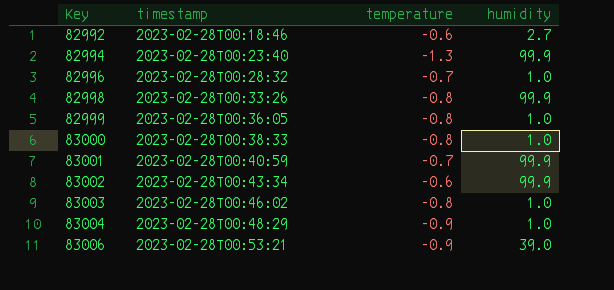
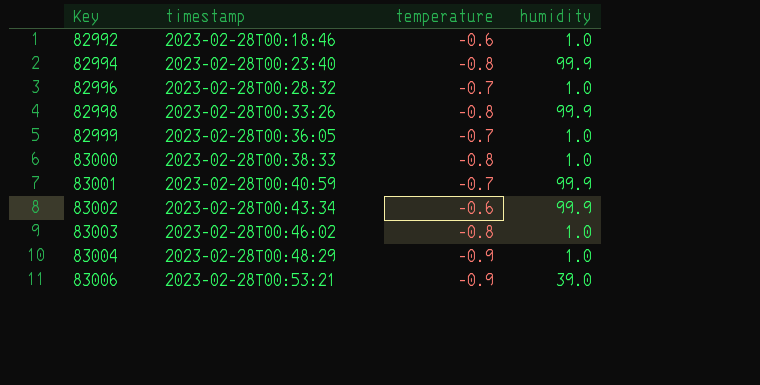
82992 | humidity: 2.7 -> 1.0
82994 | temperature: -1.3 -> -0.8
82999 | temperature: -0.8 -> -0.7

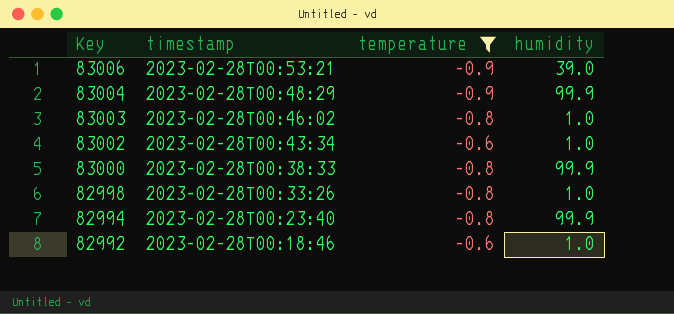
filter: none -> temperature != -0.7
row order: Key ascending -> Key descending
83004 | humidity: 1.0 -> 99.9
83002 | humidity: 99.9 -> 1.0
83000 | humidity: 1.0 -> 99.9
82998 | humidity: 99.9 -> 1.0

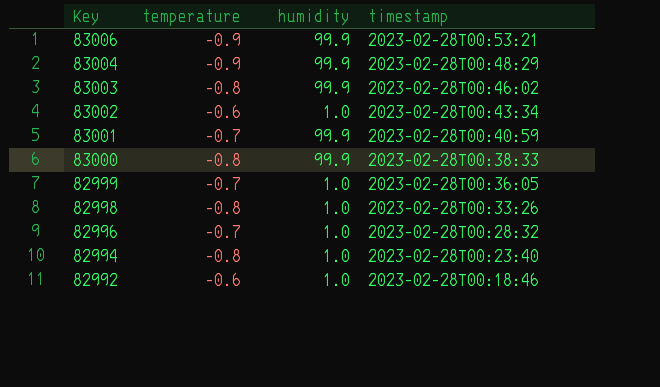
filter: temperature != -0.7 -> none
column timestamp | position: 2 -> 4
83006 | humidity: 39.0 -> 99.9
83003 | humidity: 1.0 -> 99.9
82994 | humidity: 99.9 -> 1.0

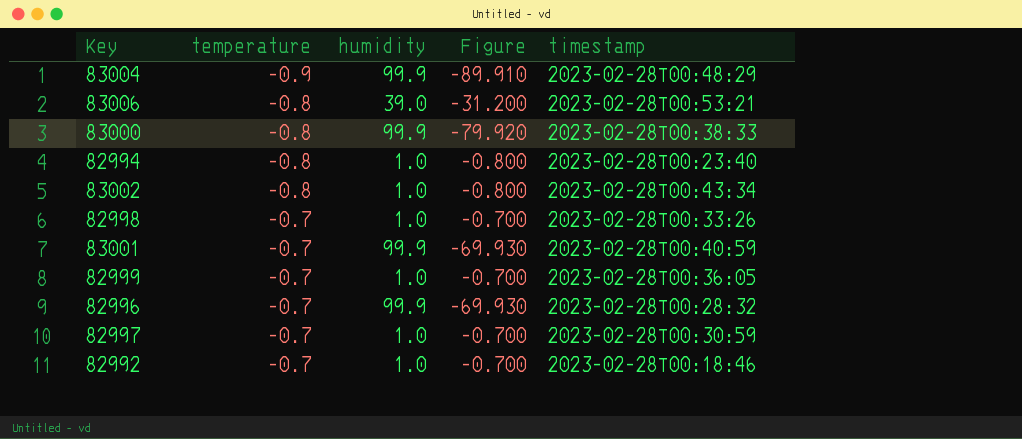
row order: Key descending -> temperature ascending
column Figure | formula: none -> [temperature] * [humidity]
row 83003: -0.8 | 99.9 | 2023-02-28T00:46:02 -> none
83006 | temperature: -0.9 -> -0.8
83006 | humidity: 99.9 -> 39.0
83002 | temperature: -0.6 -> -0.8
82998 | temperature: -0.8 -> -0.7
82996 | humidity: 1.0 -> 99.9
row 82997: none -> -0.7 | 1.0 | -0.700 | 2023-02-28T00:30:59
82992 | temperature: -0.6 -> -0.7

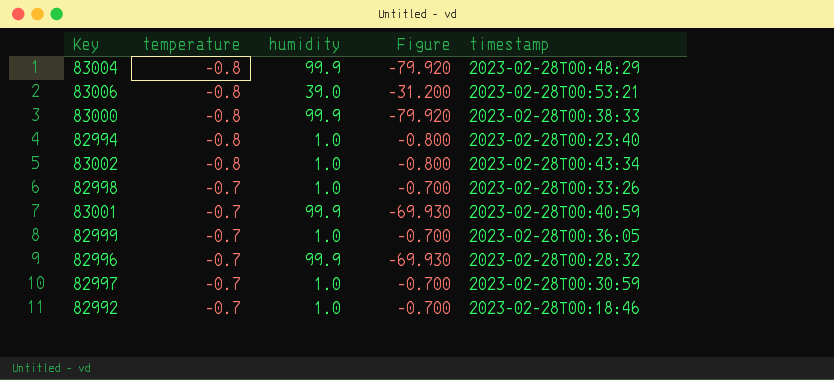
83004 | temperature: -0.9 -> -0.8
83004 | Figure: -89.910 -> -79.920

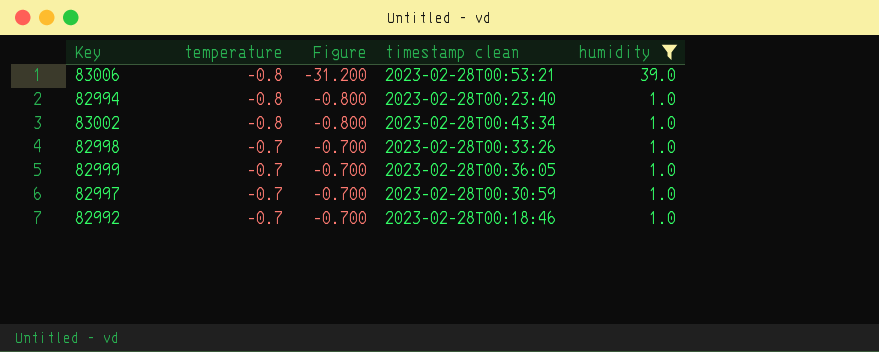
filter: none -> humidity != 99.9
column name: timestamp -> timestamp clean
column humidity | position: 3 -> 5

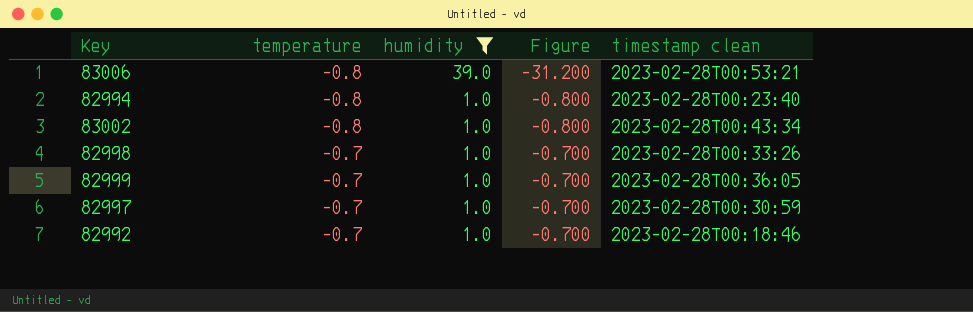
column humidity | position: 5 -> 3

